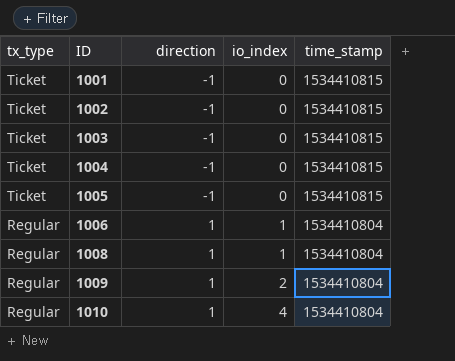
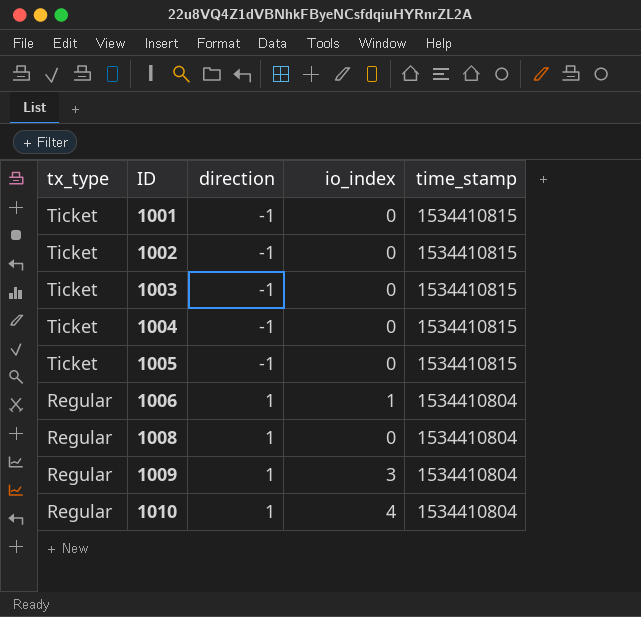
1008 | io_index: 1 -> 0
1009 | io_index: 2 -> 3

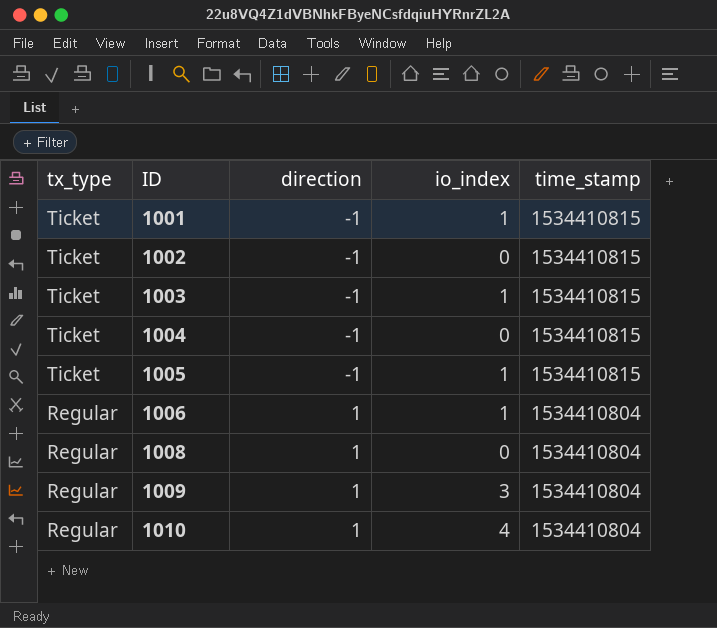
1001 | io_index: 0 -> 1
1003 | io_index: 0 -> 1
1005 | io_index: 0 -> 1

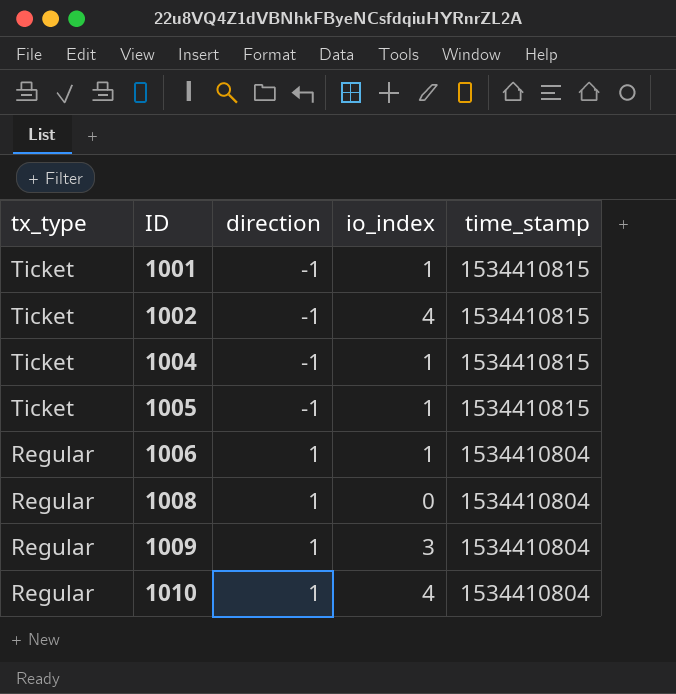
row 1003: Ticket | -1 | 1 | 1534410815 -> none
1002 | io_index: 0 -> 4
1004 | io_index: 0 -> 1

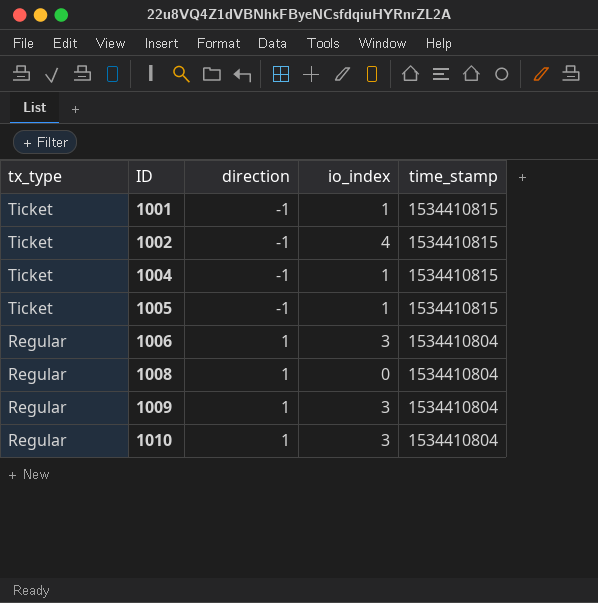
1006 | io_index: 1 -> 3
1010 | io_index: 4 -> 3

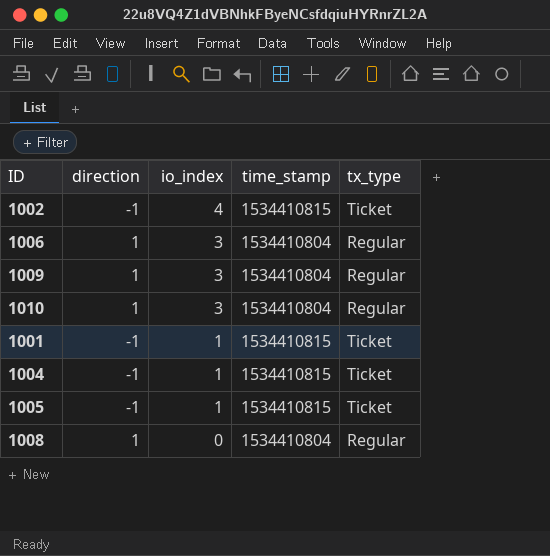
row order: tx_type descending -> io_index descending
column tx_type | position: 1 -> 5

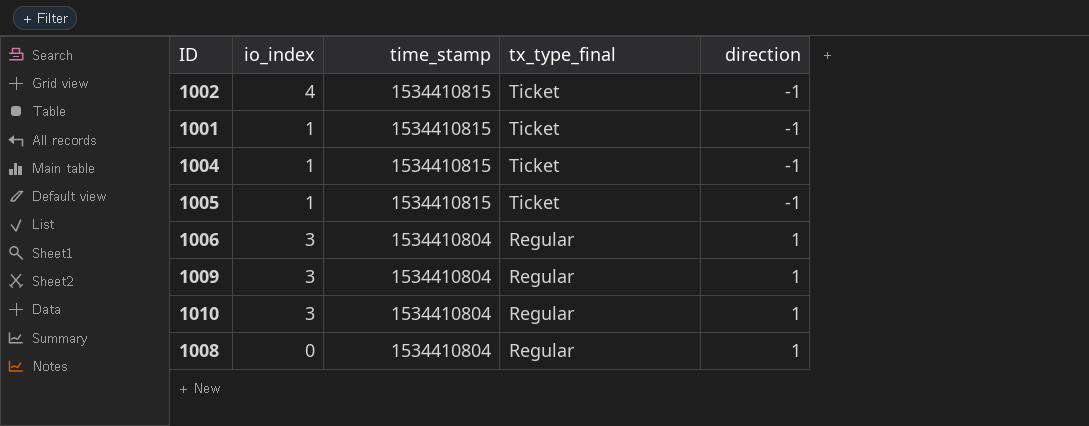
row order: io_index descending -> time_stamp descending
column name: tx_type -> tx_type_final
column direction | position: 2 -> 5

